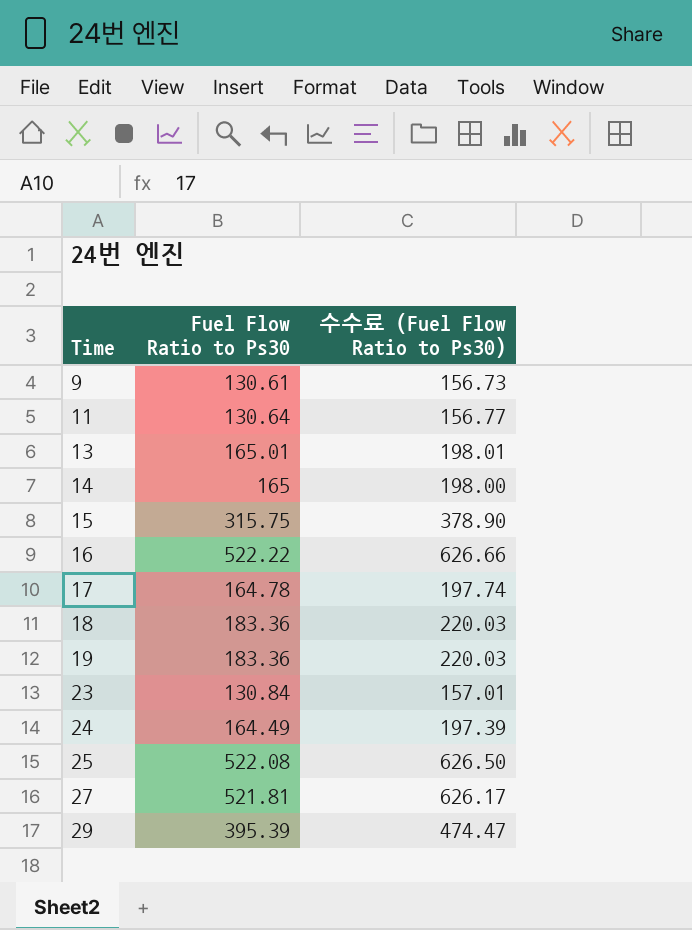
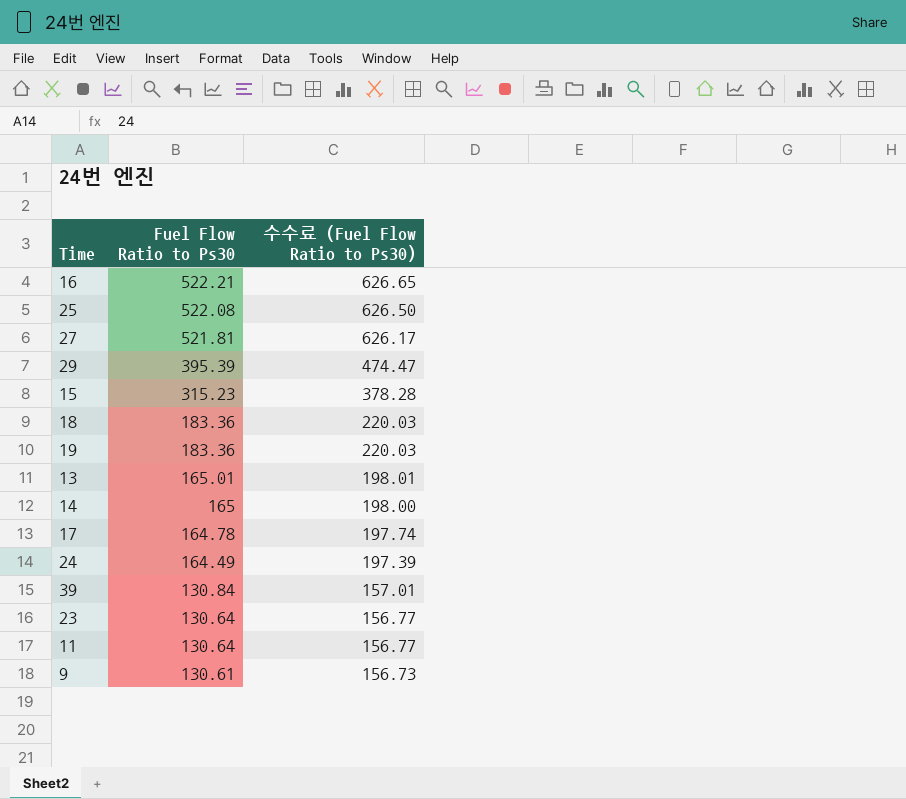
row order: Time ascending -> Fuel Flow Ratio to Ps30 descending
16 | Fuel Flow Ratio to Ps30: 522.22 -> 522.21
16 | 수수료 (Fuel Flow Ratio to Ps30): 626.66 -> 626.65
15 | Fuel Flow Ratio to Ps30: 315.75 -> 315.23
15 | 수수료 (Fuel Flow Ratio to Ps30): 378.90 -> 378.28
row 39: none -> 130.84 | 157.01
23 | Fuel Flow Ratio to Ps30: 130.84 -> 130.64
23 | 수수료 (Fuel Flow Ratio to Ps30): 157.01 -> 156.77

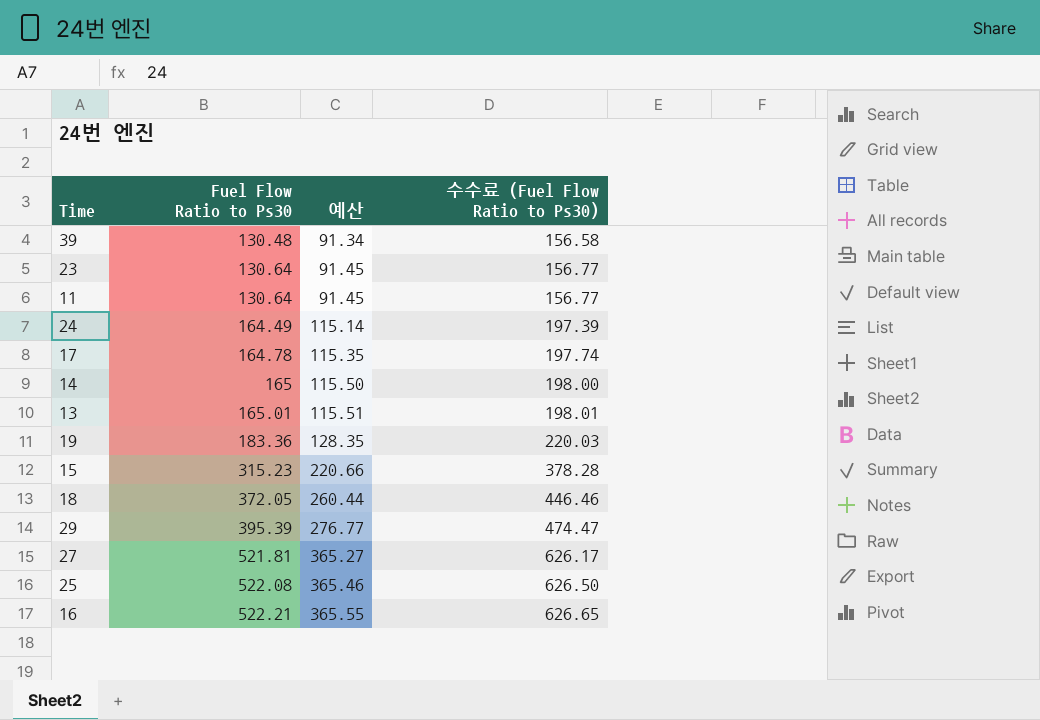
row order: Fuel Flow Ratio to Ps30 descending -> Fuel Flow Ratio to Ps30 ascending
column 예산 | formula: none -> [Fuel Flow Ratio to Ps30] * 0.7
row 9: 130.61 | 156.73 -> none
39 | Fuel Flow Ratio to Ps30: 130.84 -> 130.48
39 | 수수료 (Fuel Flow Ratio to Ps30): 157.01 -> 156.58
18 | Fuel Flow Ratio to Ps30: 183.36 -> 372.05
18 | 수수료 (Fuel Flow Ratio to Ps30): 220.03 -> 446.46

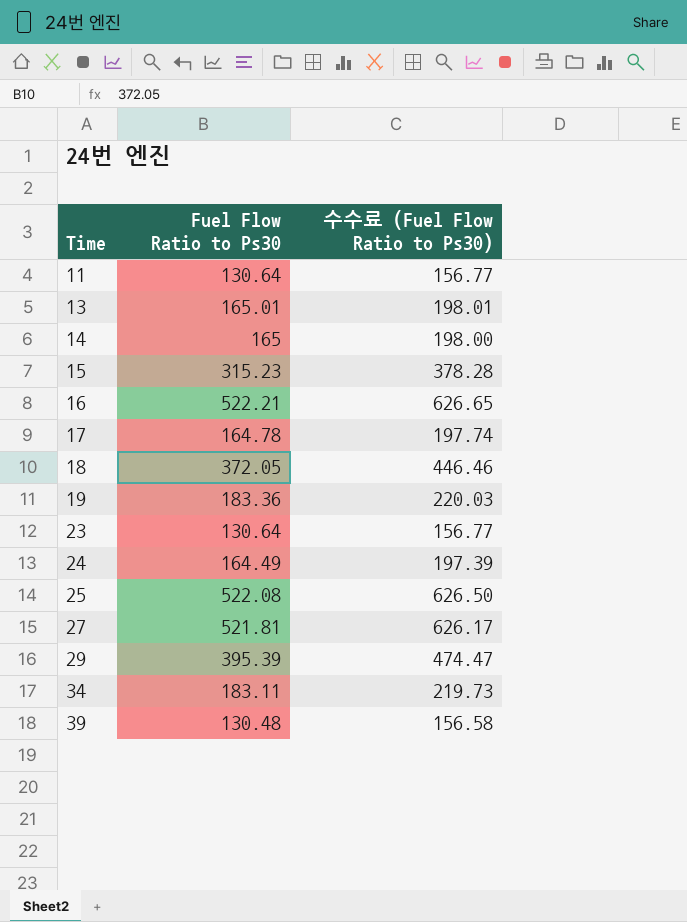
row order: Fuel Flow Ratio to Ps30 ascending -> Time ascending
column 예산 | formula: [Fuel Flow Ratio to Ps30] * 0.7 -> none
row 34: none -> 183.11 | 219.73

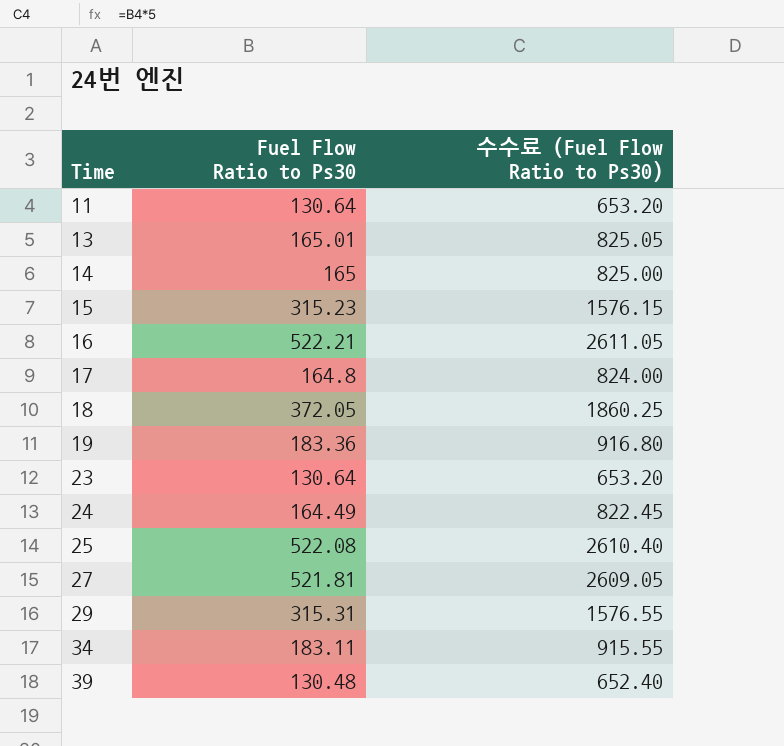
column 수수료 (Fuel Flow Ratio to Ps30) | formula: [Fuel Flow Ratio to Ps30] * 1.2 -> [Fuel Flow Ratio to Ps30] * 5
17 | Fuel Flow Ratio to Ps30: 164.78 -> 164.8
29 | Fuel Flow Ratio to Ps30: 395.39 -> 315.31

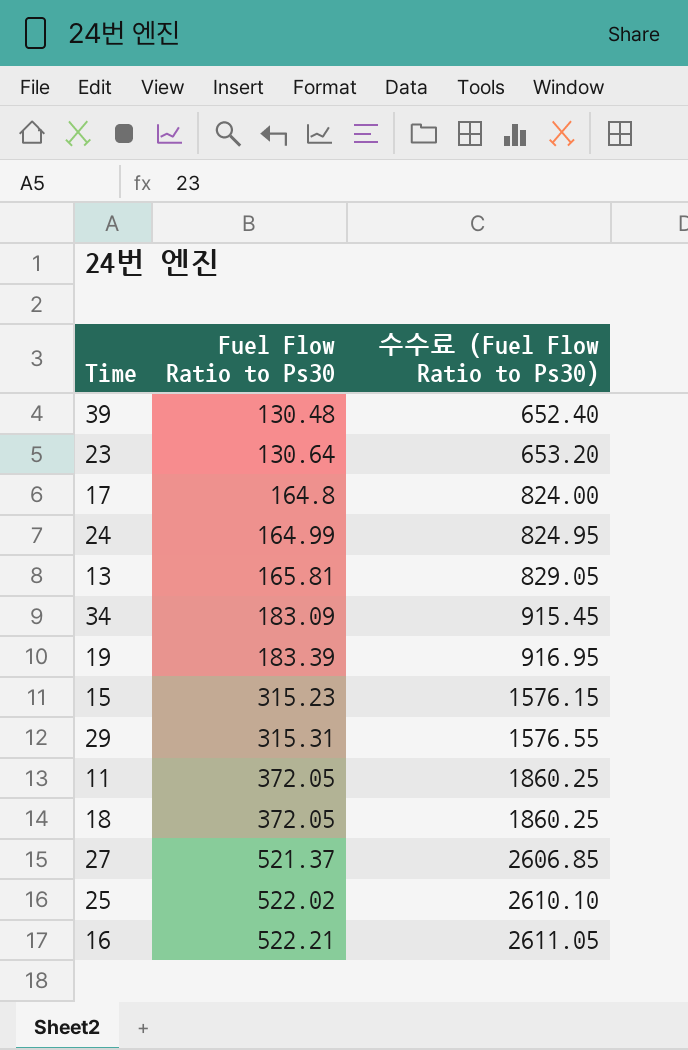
row order: Time ascending -> Fuel Flow Ratio to Ps30 ascending
row 14: 165 | 825.00 -> none
24 | Fuel Flow Ratio to Ps30: 164.49 -> 164.99
24 | 수수료 (Fuel Flow Ratio to Ps30): 822.45 -> 824.95
13 | Fuel Flow Ratio to Ps30: 165.01 -> 165.81
13 | 수수료 (Fuel Flow Ratio to Ps30): 825.05 -> 829.05
34 | Fuel Flow Ratio to Ps30: 183.11 -> 183.09
34 | 수수료 (Fuel Flow Ratio to Ps30): 915.55 -> 915.45
19 | Fuel Flow Ratio to Ps30: 183.36 -> 183.39
19 | 수수료 (Fuel Flow Ratio to Ps30): 916.80 -> 916.95
11 | Fuel Flow Ratio to Ps30: 130.64 -> 372.05
11 | 수수료 (Fuel Flow Ratio to Ps30): 653.20 -> 1860.25
27 | Fuel Flow Ratio to Ps30: 521.81 -> 521.37
27 | 수수료 (Fuel Flow Ratio to Ps30): 2609.05 -> 2606.85
25 | Fuel Flow Ratio to Ps30: 522.08 -> 522.02
25 | 수수료 (Fuel Flow Ratio to Ps30): 2610.40 -> 2610.10

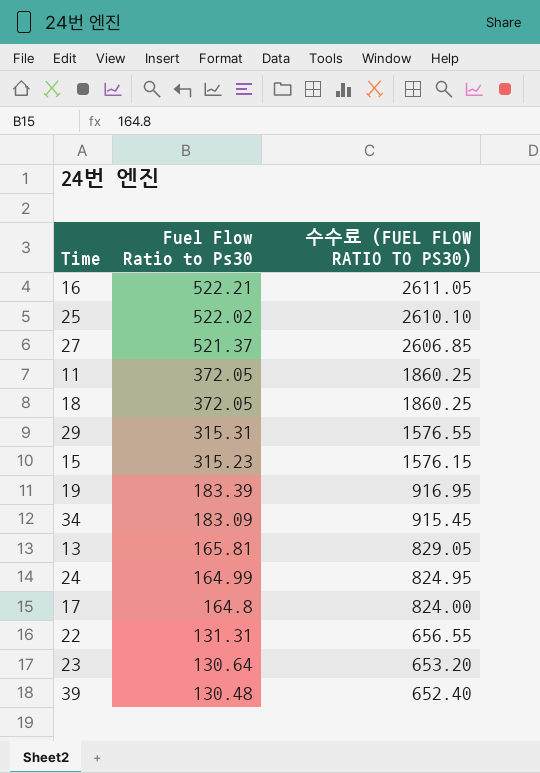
row order: Fuel Flow Ratio to Ps30 ascending -> Fuel Flow Ratio to Ps30 descending
column name: 수수료 (Fuel Flow Ratio to Ps30) -> 수수료 (FUEL FLOW RATIO TO PS30)
row 22: none -> 131.31 | 656.55

